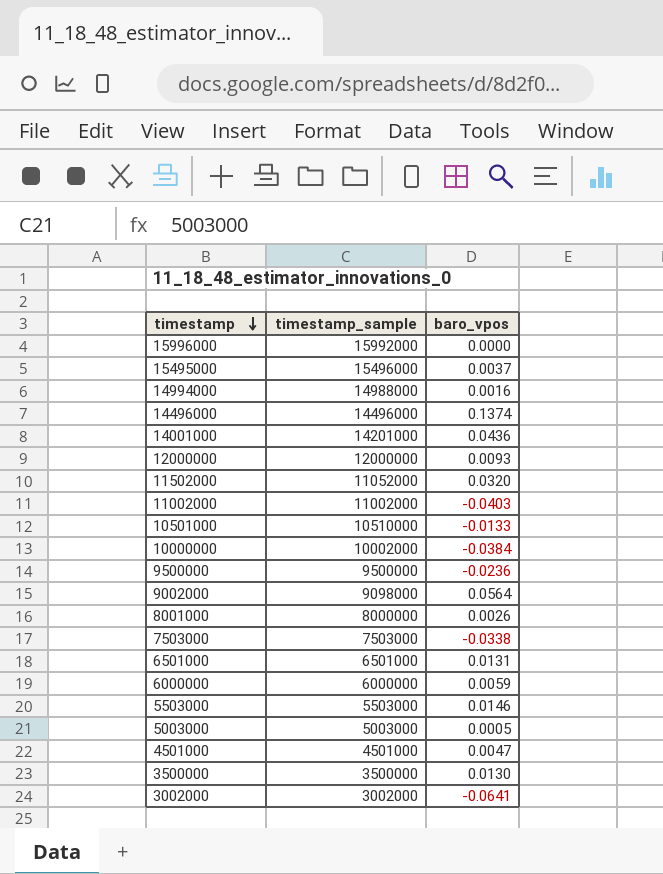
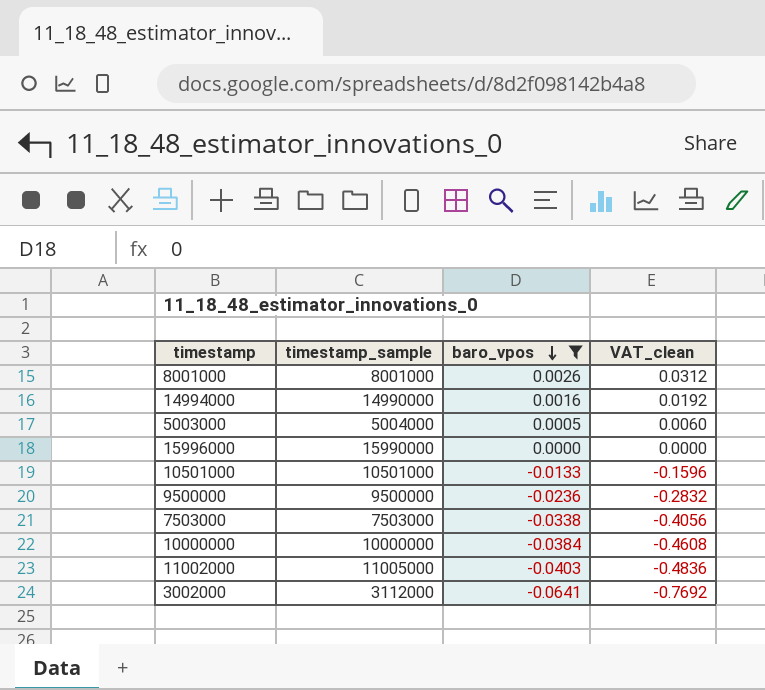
filter: none -> baro_vpos <= 0.0026
row order: timestamp descending -> baro_vpos descending
column VAT_clean | formula: none -> [baro_vpos] * 12
8001000 | timestamp_sample: 8000000 -> 8001000
14994000 | timestamp_sample: 14988000 -> 14990000
5003000 | timestamp_sample: 5003000 -> 5004000
15996000 | timestamp_sample: 15992000 -> 15990000
10501000 | timestamp_sample: 10510000 -> 10501000
10000000 | timestamp_sample: 10002000 -> 10000000
11002000 | timestamp_sample: 11002000 -> 11005000
3002000 | timestamp_sample: 3002000 -> 3112000

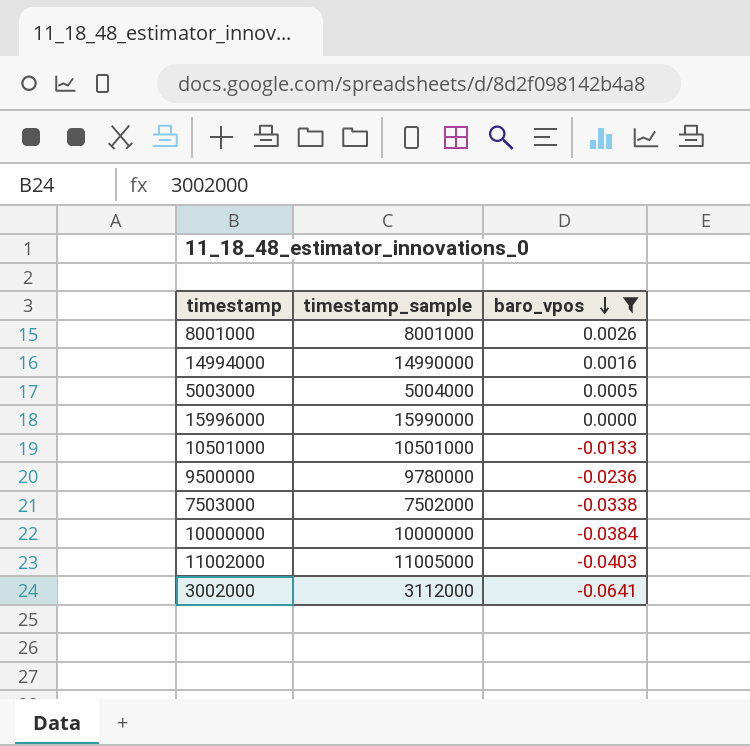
column VAT_clean | formula: [baro_vpos] * 12 -> none
9500000 | timestamp_sample: 9500000 -> 9780000
7503000 | timestamp_sample: 7503000 -> 7502000

